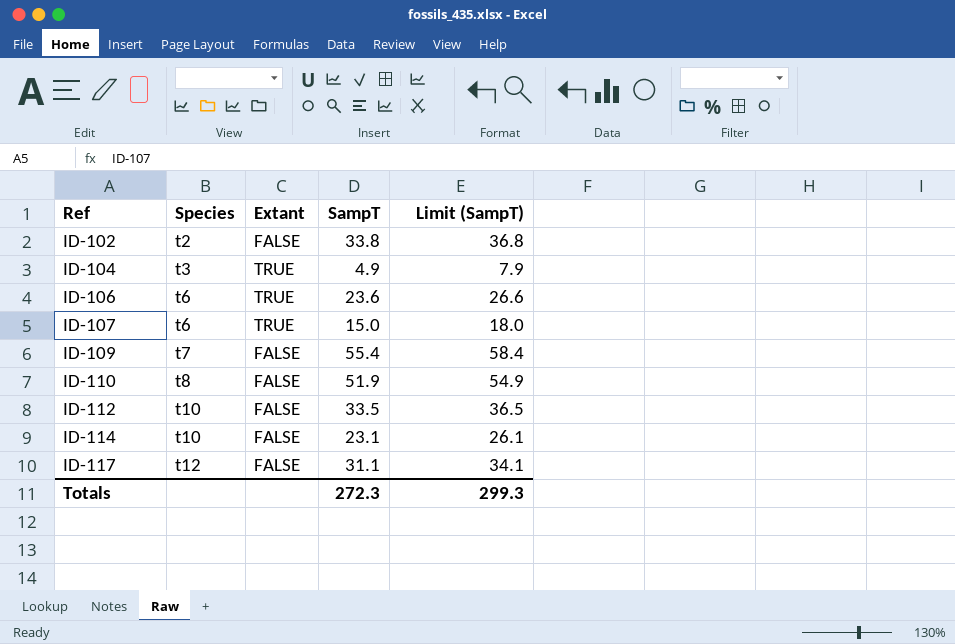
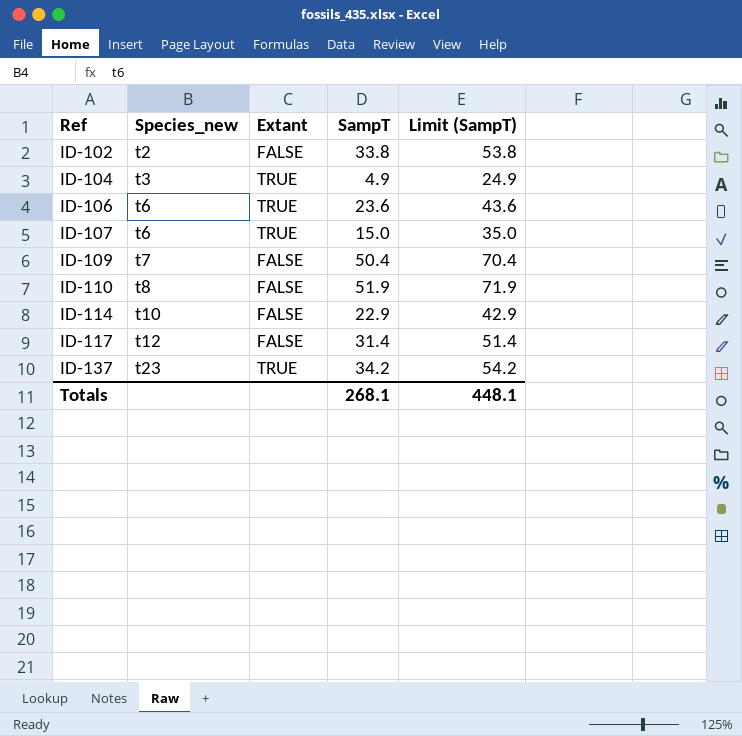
column name: Species -> Species_new
column Limit (SampT) | formula: [SampT] + 3 -> [SampT] + 20
row ID-112: t10 | FALSE | 33.5 | 36.5 -> none
ID-109 | SampT: 55.4 -> 50.4
ID-114 | SampT: 23.1 -> 22.9
ID-117 | SampT: 31.1 -> 31.4
row ID-137: none -> t23 | TRUE | 34.2 | 54.2
Totals | SampT: 272.3 -> 268.1
Totals | Limit (SampT): 299.3 -> 448.1

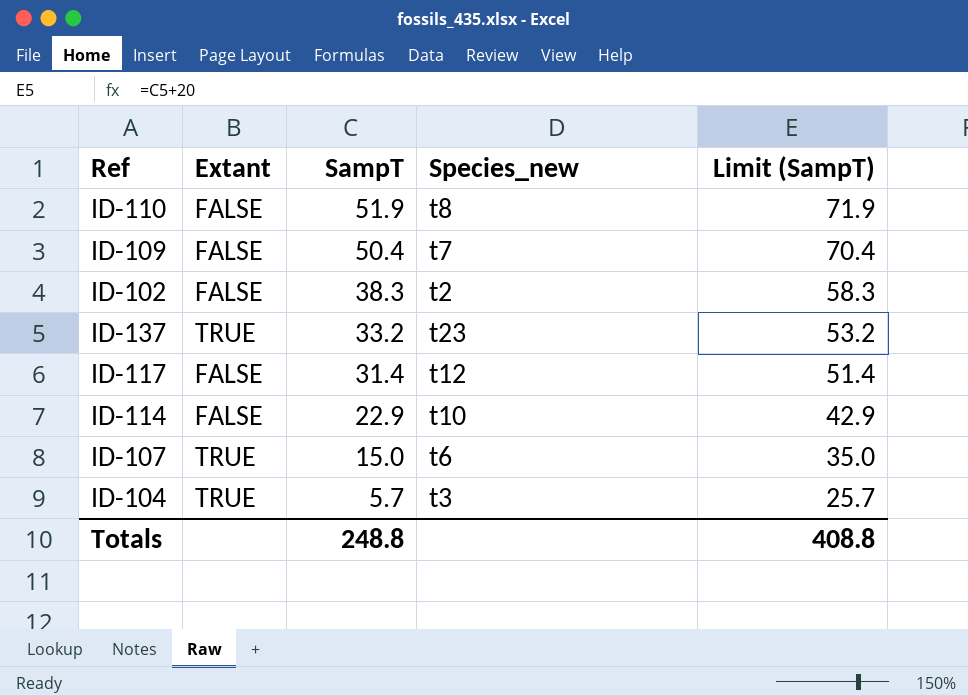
row order: Ref ascending -> SampT descending
column Species_new | position: 2 -> 4
row ID-106: t6 | TRUE | 23.6 | 43.6 -> none
ID-102 | SampT: 33.8 -> 38.3
ID-102 | Limit (SampT): 53.8 -> 58.3
ID-137 | SampT: 34.2 -> 33.2
ID-137 | Limit (SampT): 54.2 -> 53.2
ID-104 | SampT: 4.9 -> 5.7
ID-104 | Limit (SampT): 24.9 -> 25.7
Totals | SampT: 268.1 -> 248.8
Totals | Limit (SampT): 448.1 -> 408.8

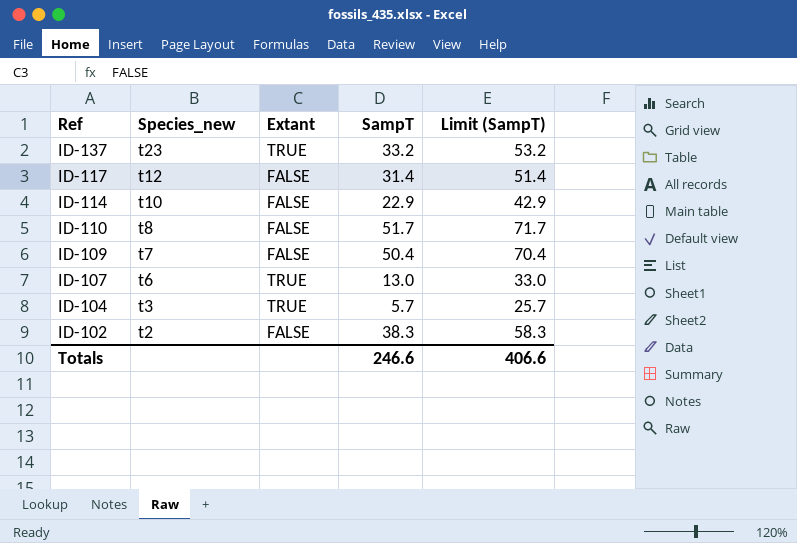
row order: SampT descending -> Ref descending
column Species_new | position: 4 -> 2
ID-110 | SampT: 51.9 -> 51.7
ID-110 | Limit (SampT): 71.9 -> 71.7
ID-107 | SampT: 15.0 -> 13.0
ID-107 | Limit (SampT): 35.0 -> 33.0
Totals | SampT: 248.8 -> 246.6
Totals | Limit (SampT): 408.8 -> 406.6

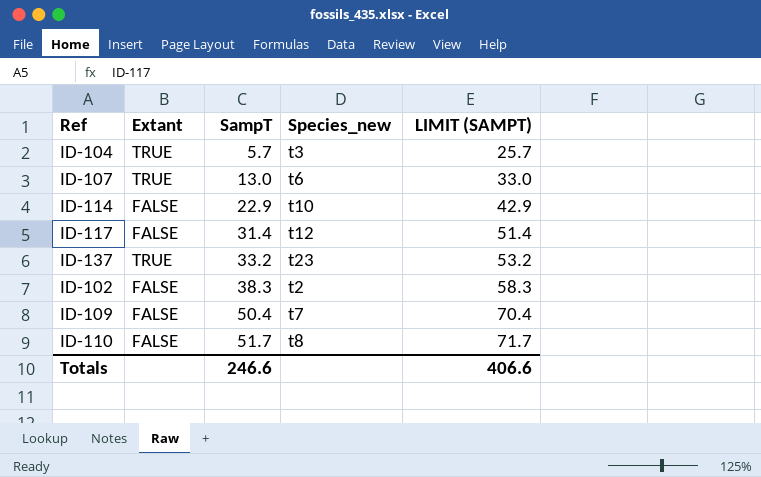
row order: Ref descending -> SampT ascending
column Species_new | position: 2 -> 4
column name: Limit (SampT) -> LIMIT (SAMPT)

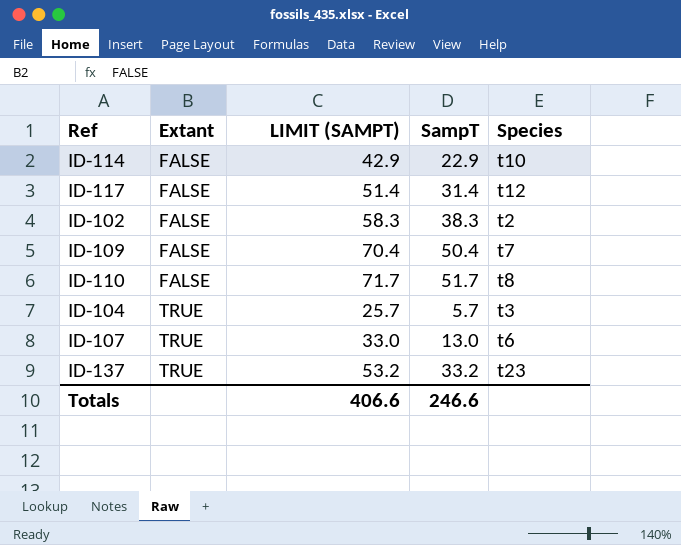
row order: SampT ascending -> Extant ascending
column LIMIT (SAMPT) | position: 5 -> 3
column name: Species_new -> Species

